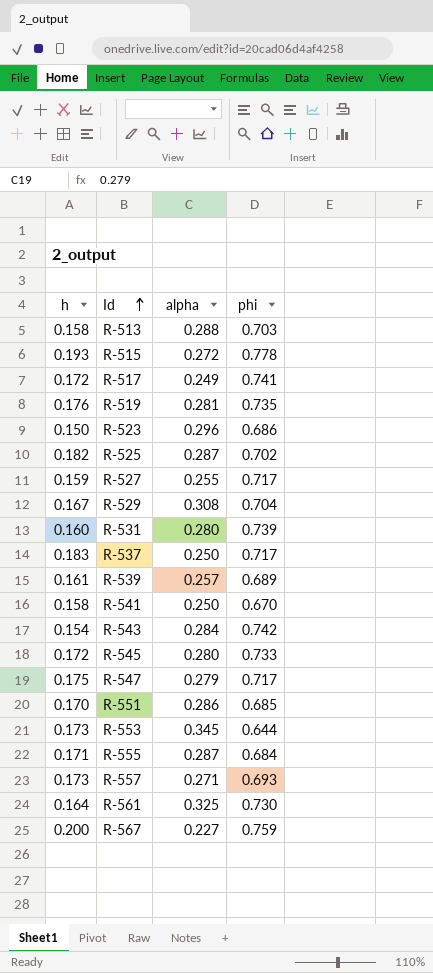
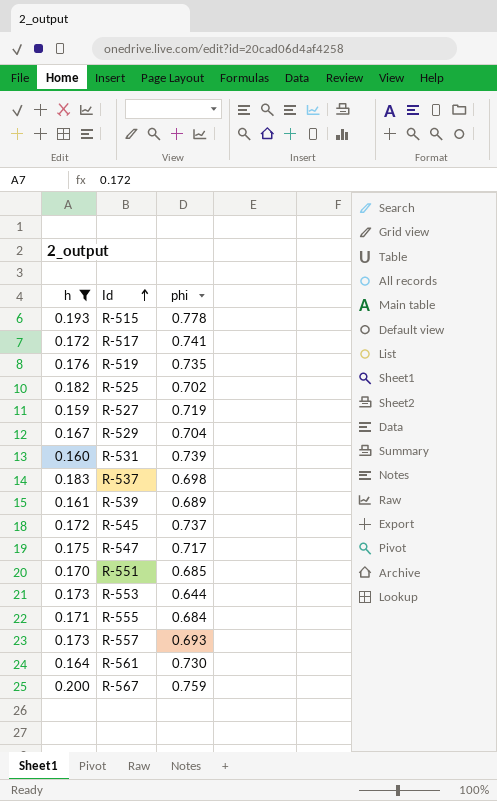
filter: none -> h >= 0.159
column alpha | position: 3 -> none
R-527 | phi: 0.717 -> 0.719
R-537 | phi: 0.717 -> 0.698
R-545 | phi: 0.733 -> 0.737

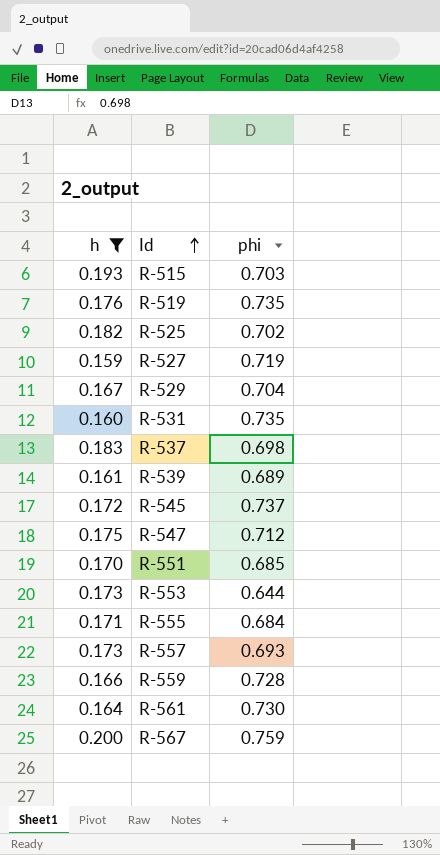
row R-517: 0.172 | 0.741 -> none
R-515 | phi: 0.778 -> 0.703
R-531 | phi: 0.739 -> 0.735
R-547 | phi: 0.717 -> 0.712
row R-559: none -> 0.166 | 0.728

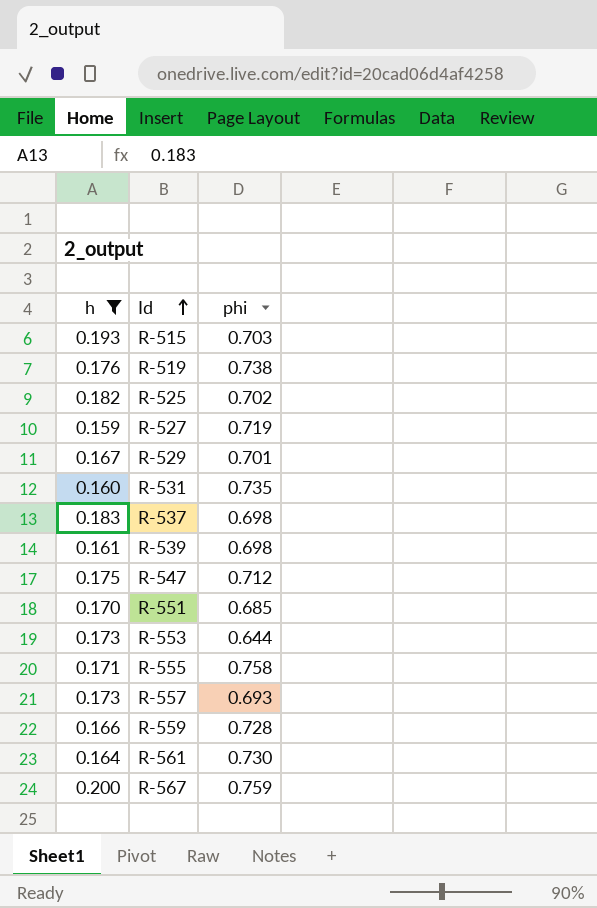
row R-545: 0.172 | 0.737 -> none
R-519 | phi: 0.735 -> 0.738
R-529 | phi: 0.704 -> 0.701
R-539 | phi: 0.689 -> 0.698
R-555 | phi: 0.684 -> 0.758

